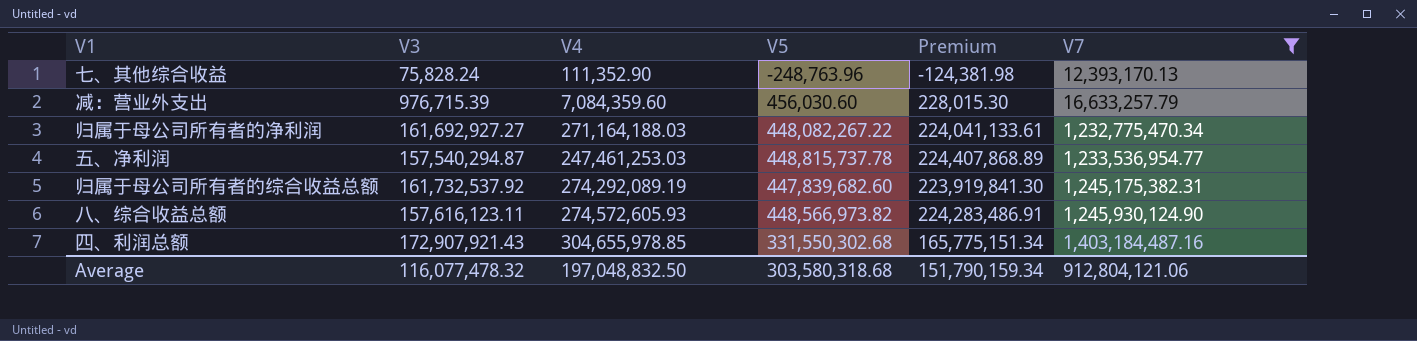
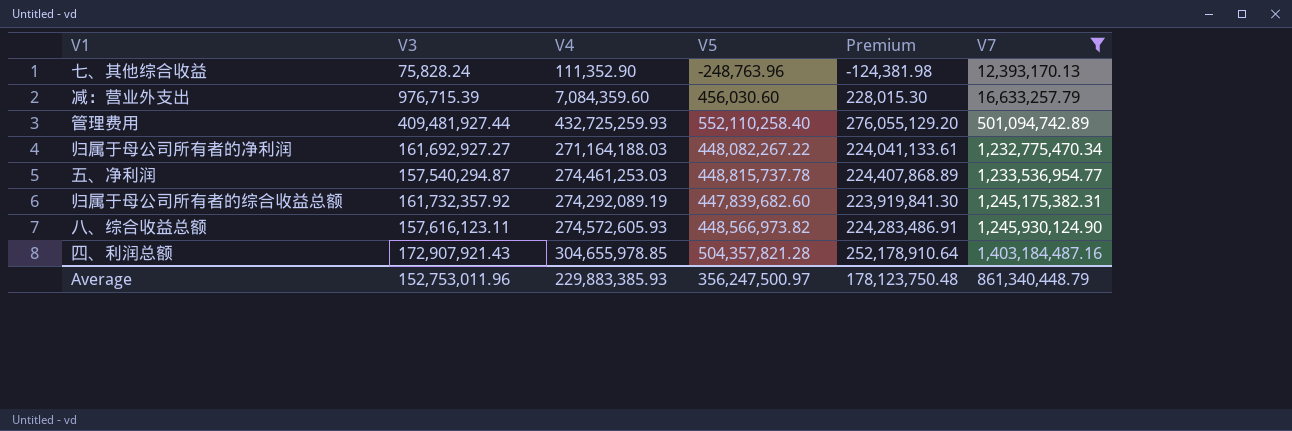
row 管理费用: none -> 409,481,927.44 | 432,725,259.93 | 552,110,258.40 | 276,055,129.20 | 501,094,742.89
五、净利润 | V4: 247,461,253.03 -> 274,461,253.03
归属于母公司所有者的综合收益总额 | V3: 161,732,537.92 -> 161,732,357.92
四、利润总额 | V5: 331,550,302.68 -> 504,357,821.28
四、利润总额 | Premium: 165,775,151.34 -> 252,178,910.64
Average | V3: 116,077,478.32 -> 152,753,011.96
Average | V4: 197,048,832.50 -> 229,883,385.93
Average | V5: 303,580,318.68 -> 356,247,500.97
Average | Premium: 151,790,159.34 -> 178,123,750.48
Average | V7: 912,804,121.06 -> 861,340,448.79

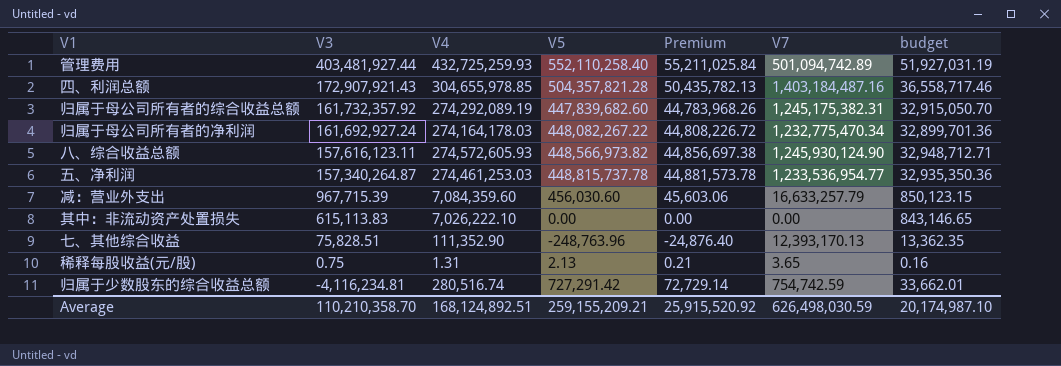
filter: V7 >= 12,393,170.13 -> none
row order: V7 ascending -> V3 descending
column Premium | formula: [V5] * 0.5 -> [V5] * 0.1
column budget | formula: none -> [V4] * 0.12
管理费用 | V3: 409,481,927.44 -> 403,481,927.44
归属于母公司所有者的净利润 | V3: 161,692,927.27 -> 161,692,927.24
归属于母公司所有者的净利润 | V4: 271,164,188.03 -> 274,164,178.03
五、净利润 | V3: 157,540,294.87 -> 157,340,264.87
减：营业外支出 | V3: 976,715.39 -> 967,715.39
七、其他综合收益 | V3: 75,828.24 -> 75,828.51
Average | V3: 152,753,011.96 -> 110,210,358.70
Average | V4: 229,883,385.93 -> 168,124,892.51
Average | V5: 356,247,500.97 -> 259,155,209.21
Average | Premium: 178,123,750.48 -> 25,915,520.92
Average | V7: 861,340,448.79 -> 626,498,030.59

